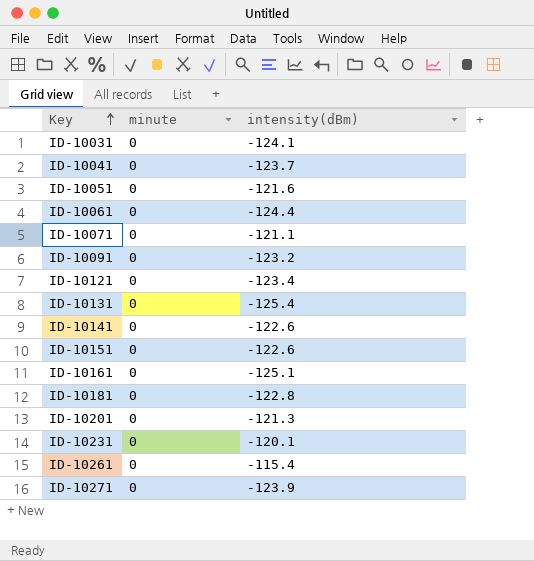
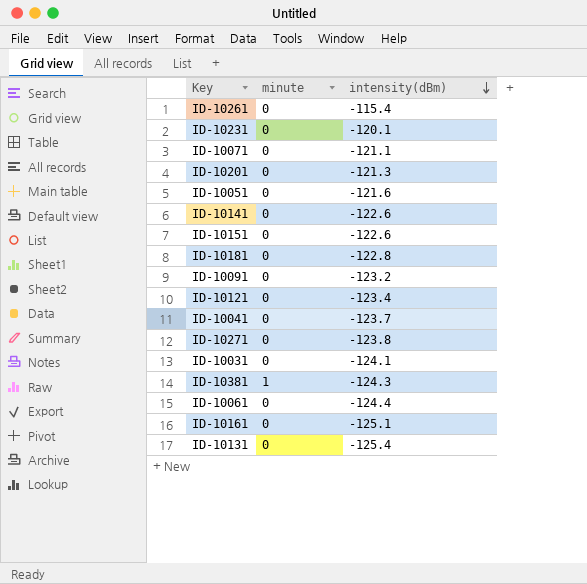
row order: Key ascending -> intensity(dBm) descending
ID-10271 | intensity(dBm): -123.9 -> -123.8
row ID-10381: none -> 1 | -124.3

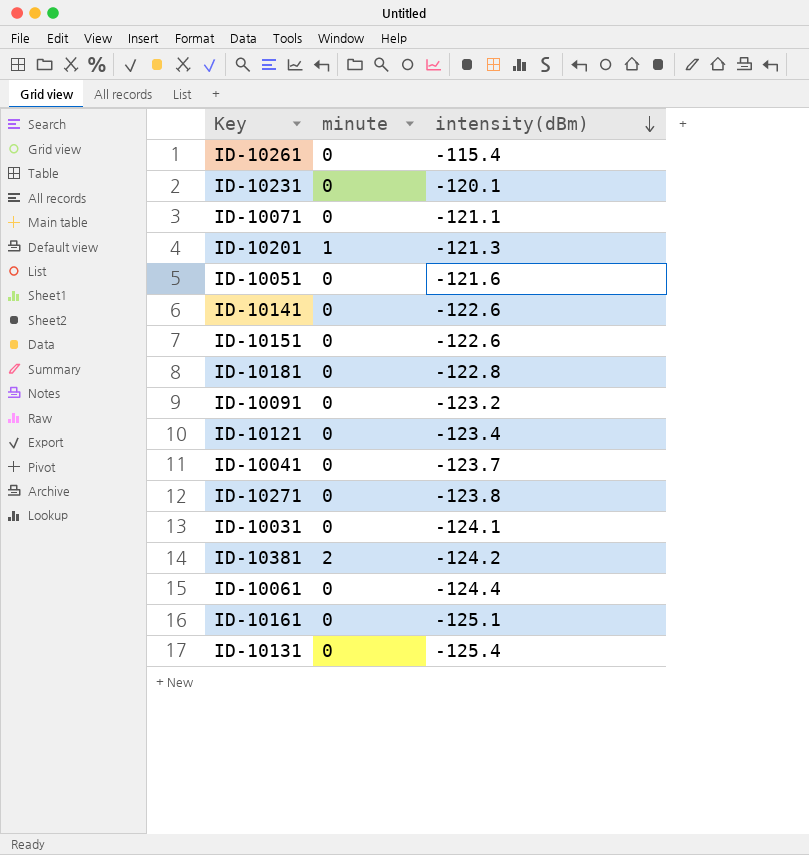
ID-10201 | minute: 0 -> 1
ID-10381 | minute: 1 -> 2
ID-10381 | intensity(dBm): -124.3 -> -124.2

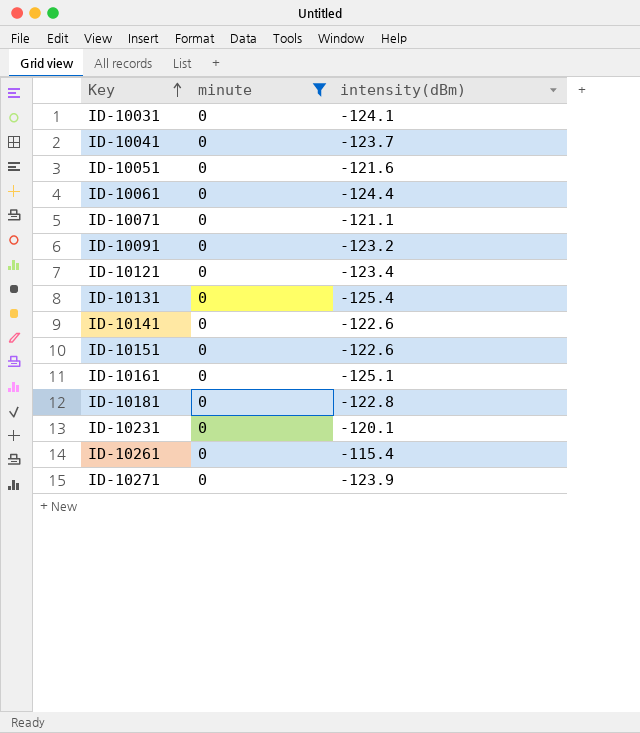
filter: none -> minute = 0
row order: intensity(dBm) descending -> Key ascending
ID-10271 | intensity(dBm): -123.8 -> -123.9

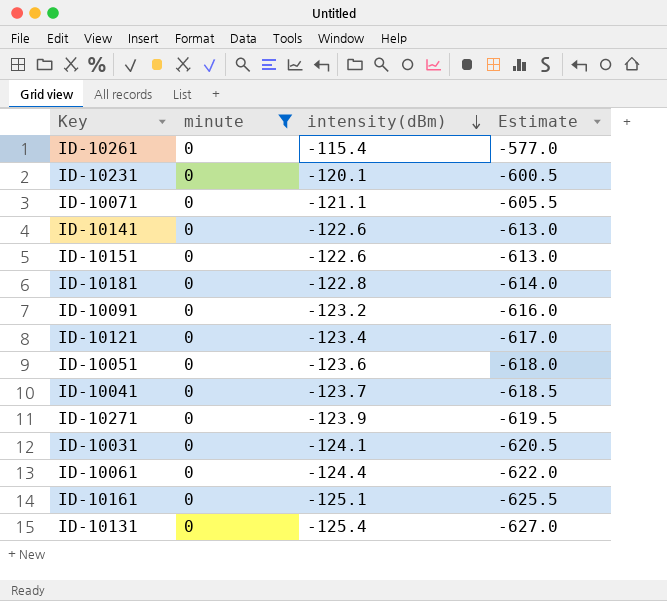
row order: Key ascending -> intensity(dBm) descending
column Estimate | formula: none -> [intensity(dBm)] * 5
ID-10051 | intensity(dBm): -121.6 -> -123.6

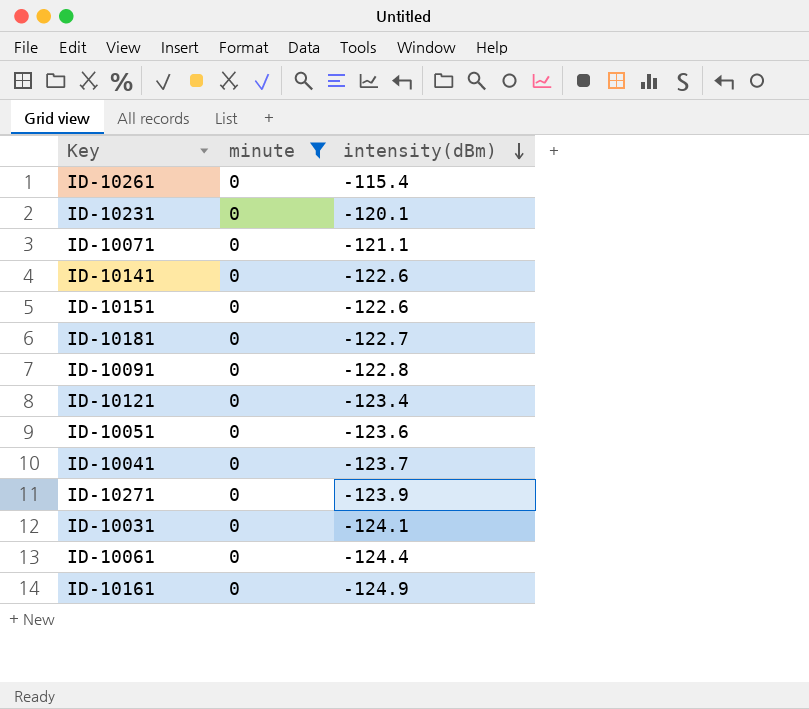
column Estimate | formula: [intensity(dBm)] * 5 -> none
row ID-10131: 0 | -125.4 | -627.0 -> none
ID-10181 | intensity(dBm): -122.8 -> -122.7
ID-10091 | intensity(dBm): -123.2 -> -122.8
ID-10161 | intensity(dBm): -125.1 -> -124.9

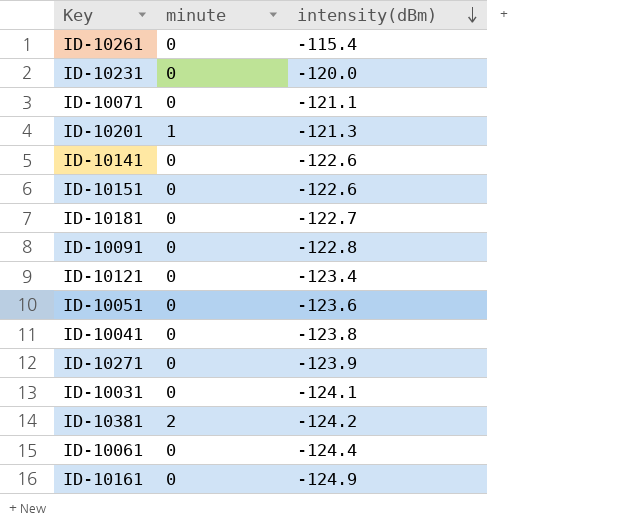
filter: minute = 0 -> none
ID-10231 | intensity(dBm): -120.1 -> -120.0
ID-10041 | intensity(dBm): -123.7 -> -123.8

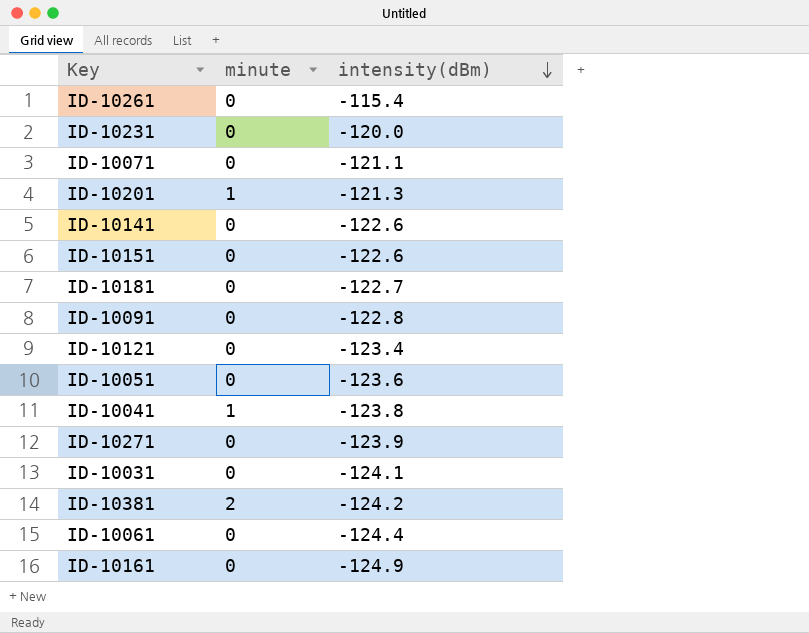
ID-10041 | minute: 0 -> 1

